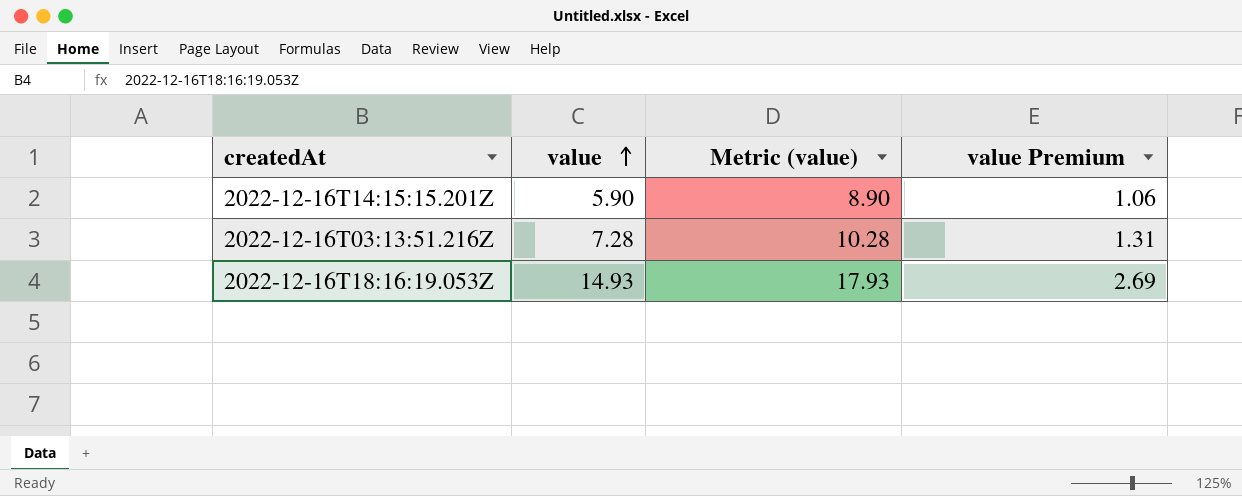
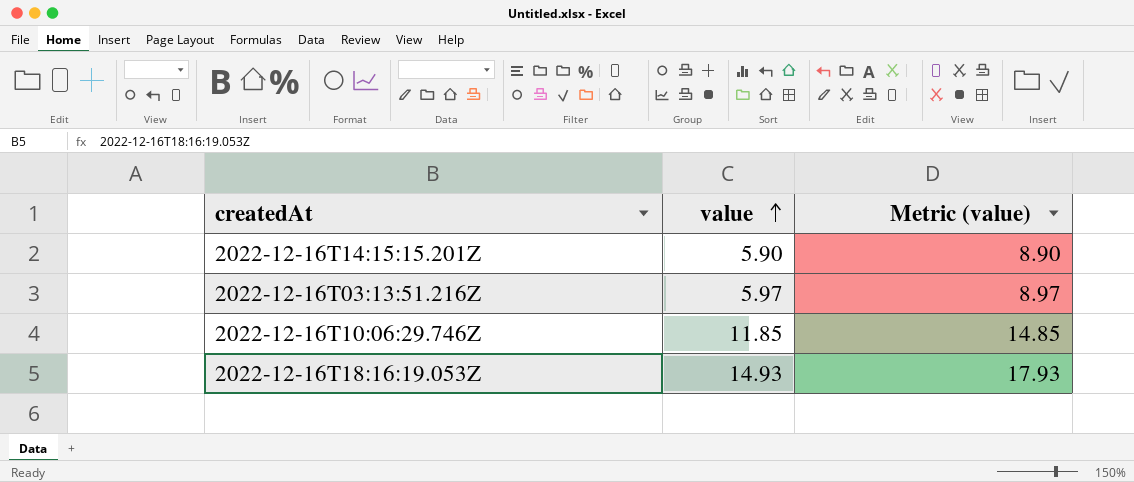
column value Premium | formula: [value] * 0.18 -> none
2022-12-16T03:13:51.216Z | value: 7.28 -> 5.97
2022-12-16T03:13:51.216Z | Metric (value): 10.28 -> 8.97
row 2022-12-16T10:06:29.746Z: none -> 11.85 | 14.85

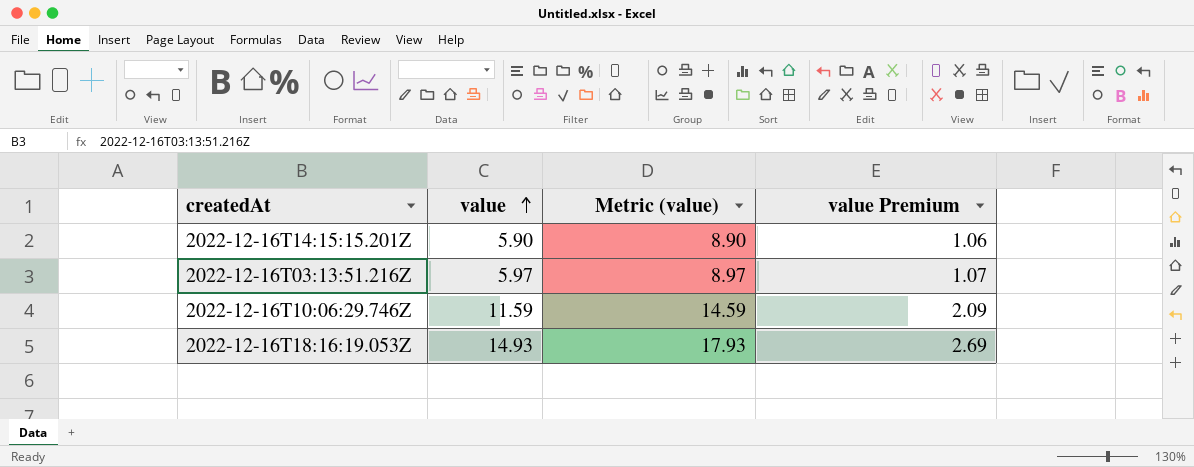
column value Premium | formula: none -> [value] * 0.18
2022-12-16T10:06:29.746Z | value: 11.85 -> 11.59
2022-12-16T10:06:29.746Z | Metric (value): 14.85 -> 14.59

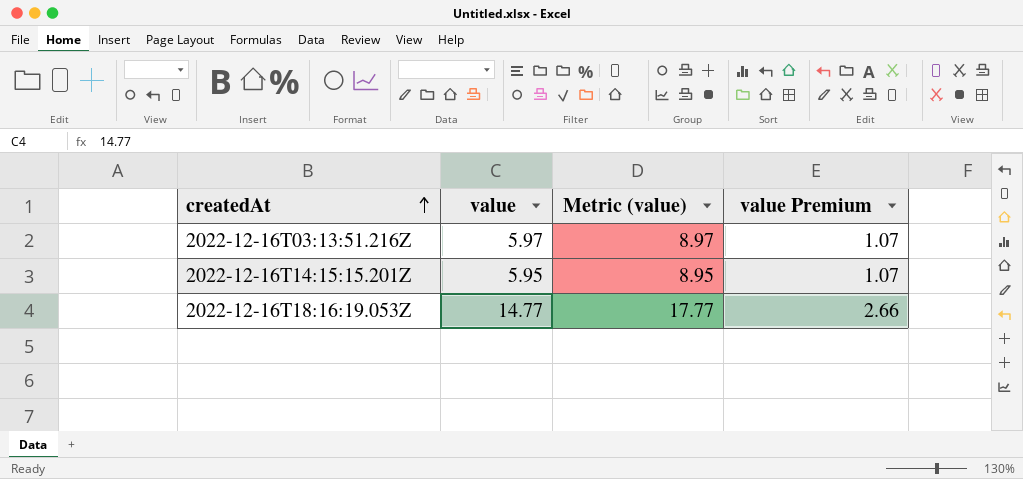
row order: value ascending -> createdAt ascending
row 2022-12-16T10:06:29.746Z: 11.59 | 14.59 | 2.09 -> none
2022-12-16T14:15:15.201Z | value: 5.90 -> 5.95
2022-12-16T14:15:15.201Z | Metric (value): 8.90 -> 8.95
2022-12-16T14:15:15.201Z | value Premium: 1.06 -> 1.07
2022-12-16T18:16:19.053Z | value: 14.93 -> 14.77
2022-12-16T18:16:19.053Z | Metric (value): 17.93 -> 17.77
2022-12-16T18:16:19.053Z | value Premium: 2.69 -> 2.66

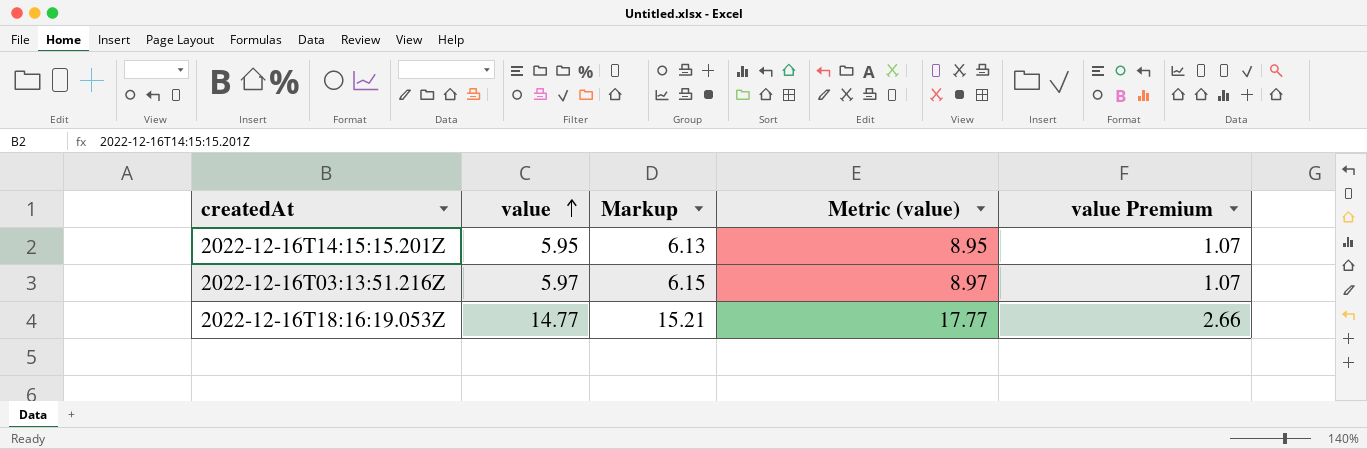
row order: createdAt ascending -> value ascending
column Markup | formula: none -> [value] * 1.03

